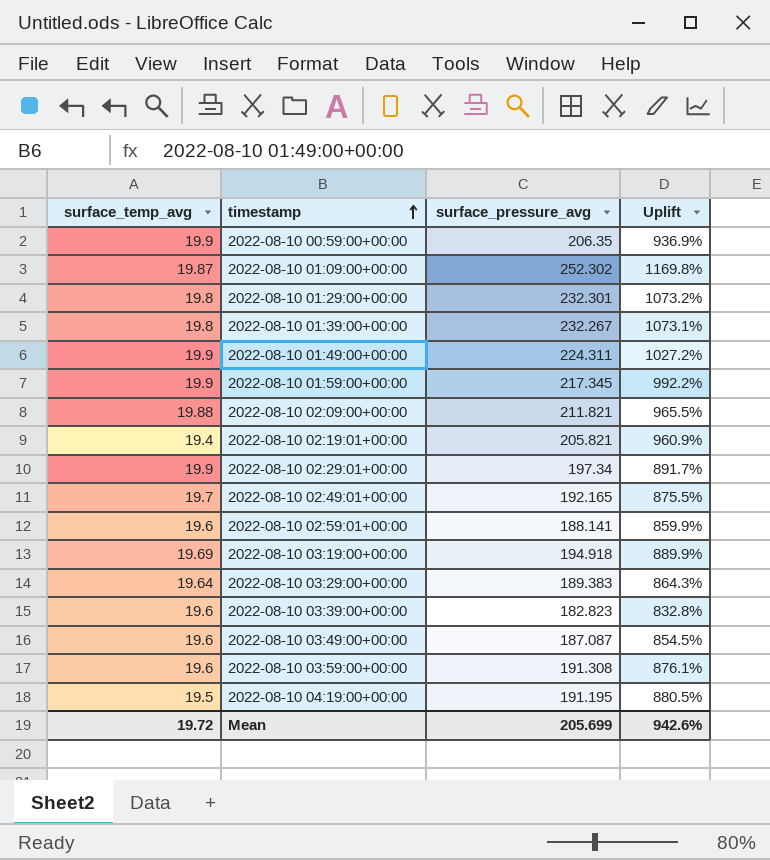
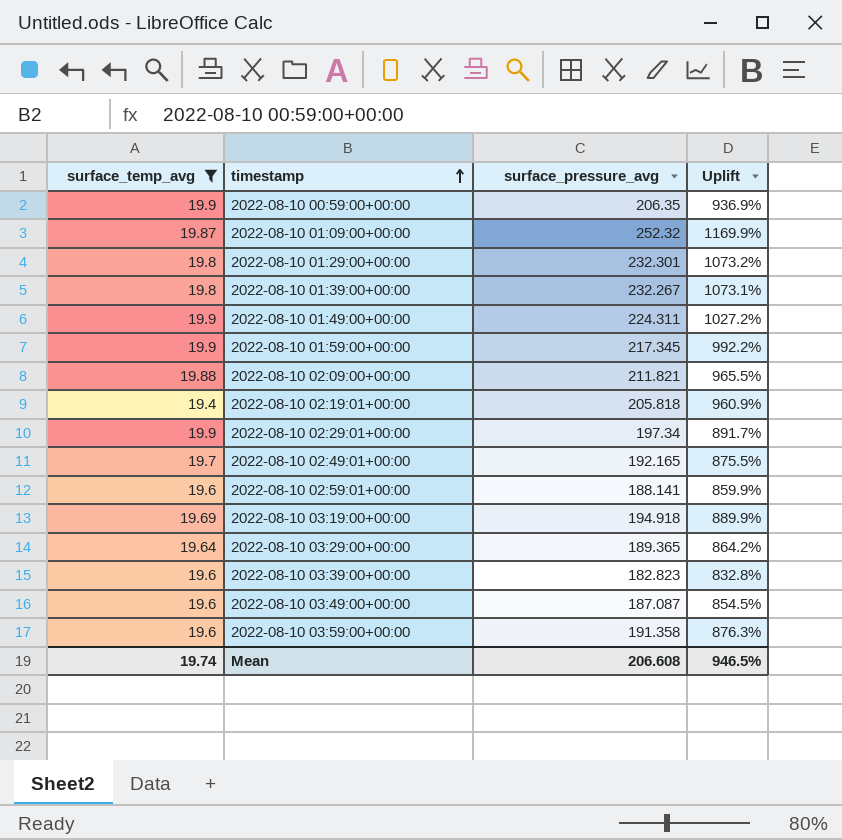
filter: none -> surface_temp_avg != 19.5
2022-08-10 01:09:00+00:00 | surface_pressure_avg: 252.302 -> 252.32
2022-08-10 01:09:00+00:00 | Uplift: 1169.8% -> 1169.9%
2022-08-10 02:19:01+00:00 | surface_pressure_avg: 205.821 -> 205.818
2022-08-10 03:29:00+00:00 | surface_pressure_avg: 189.383 -> 189.365
2022-08-10 03:29:00+00:00 | Uplift: 864.3% -> 864.2%
2022-08-10 03:59:00+00:00 | surface_pressure_avg: 191.308 -> 191.358
2022-08-10 03:59:00+00:00 | Uplift: 876.1% -> 876.3%
Mean | surface_temp_avg: 19.72 -> 19.74
Mean | surface_pressure_avg: 205.699 -> 206.608
Mean | Uplift: 942.6% -> 946.5%

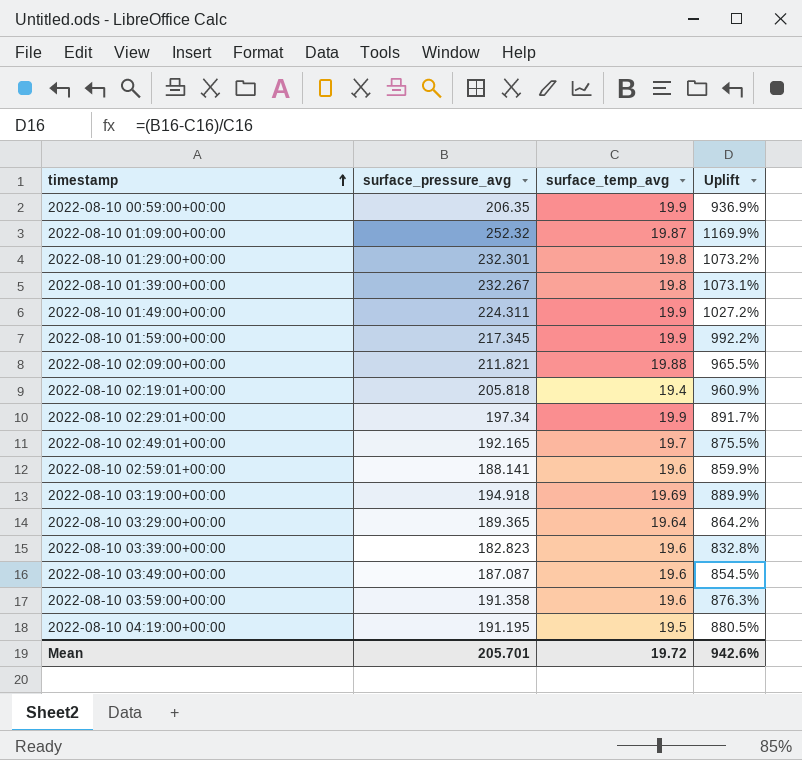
filter: surface_temp_avg != 19.5 -> none
column surface_temp_avg | position: 1 -> 3
Mean | surface_pressure_avg: 206.608 -> 205.701
Mean | surface_temp_avg: 19.74 -> 19.72
Mean | Uplift: 946.5% -> 942.6%

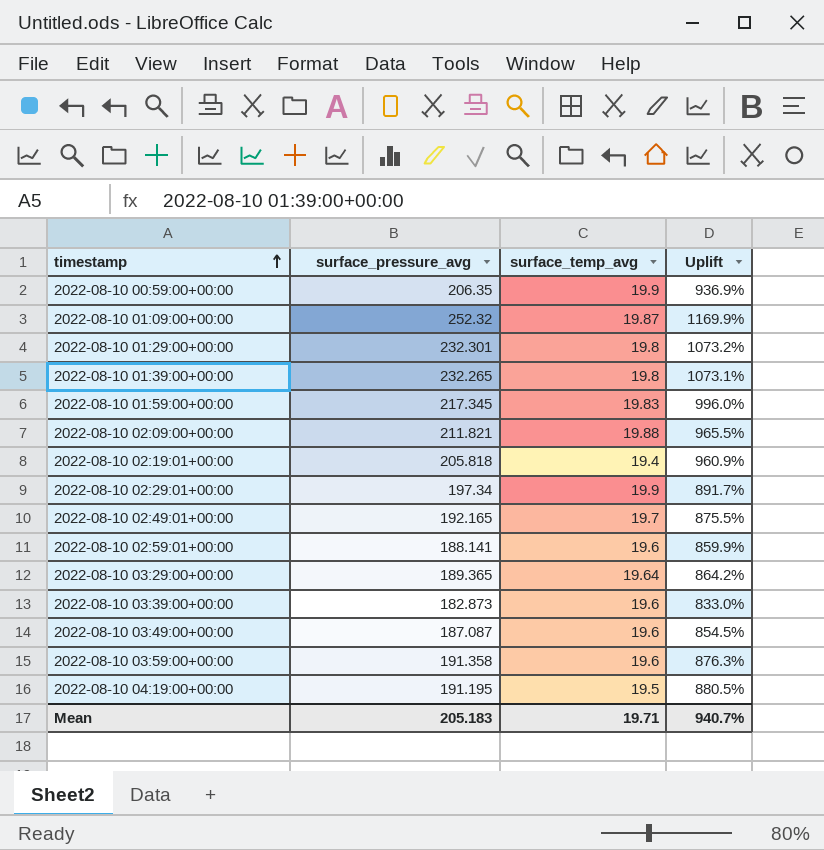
row 2022-08-10 01:49:00+00:00: 224.311 | 19.9 | 1027.2% -> none
row 2022-08-10 03:19:00+00:00: 194.918 | 19.69 | 889.9% -> none
2022-08-10 01:39:00+00:00 | surface_pressure_avg: 232.267 -> 232.265
2022-08-10 01:59:00+00:00 | surface_temp_avg: 19.9 -> 19.83
2022-08-10 01:59:00+00:00 | Uplift: 992.2% -> 996.0%
2022-08-10 03:39:00+00:00 | surface_pressure_avg: 182.823 -> 182.873
2022-08-10 03:39:00+00:00 | Uplift: 832.8% -> 833.0%
Mean | surface_pressure_avg: 205.701 -> 205.183
Mean | surface_temp_avg: 19.72 -> 19.71
Mean | Uplift: 942.6% -> 940.7%

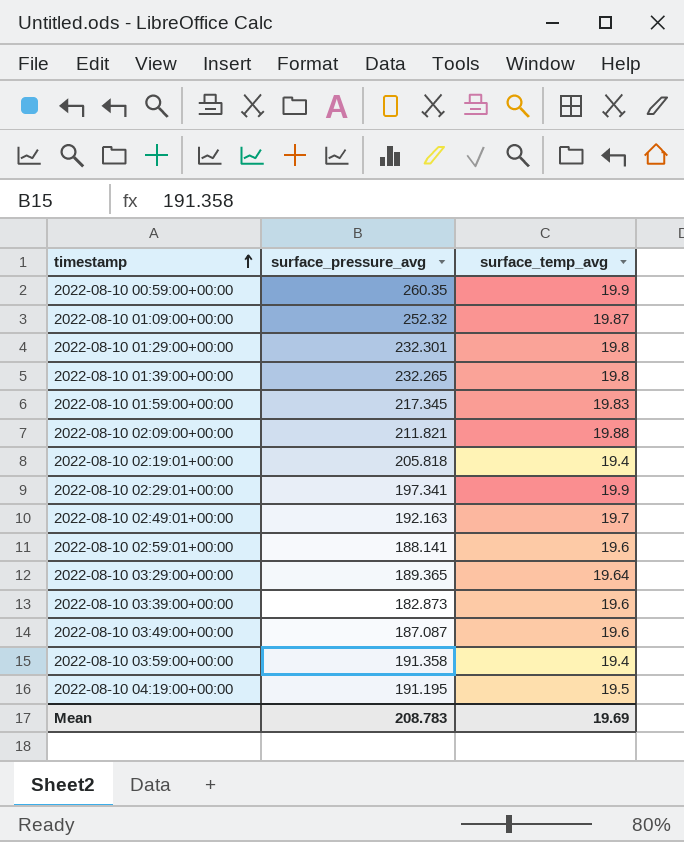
column Uplift | formula: ([surface_pressure_avg] - [surface_temp_avg]) / [surface_temp_avg] -> none
2022-08-10 00:59:00+00:00 | surface_pressure_avg: 206.35 -> 260.35
2022-08-10 02:29:01+00:00 | surface_pressure_avg: 197.34 -> 197.341
2022-08-10 02:49:01+00:00 | surface_pressure_avg: 192.165 -> 192.163
2022-08-10 03:59:00+00:00 | surface_temp_avg: 19.6 -> 19.4
Mean | surface_pressure_avg: 205.183 -> 208.783
Mean | surface_temp_avg: 19.71 -> 19.69

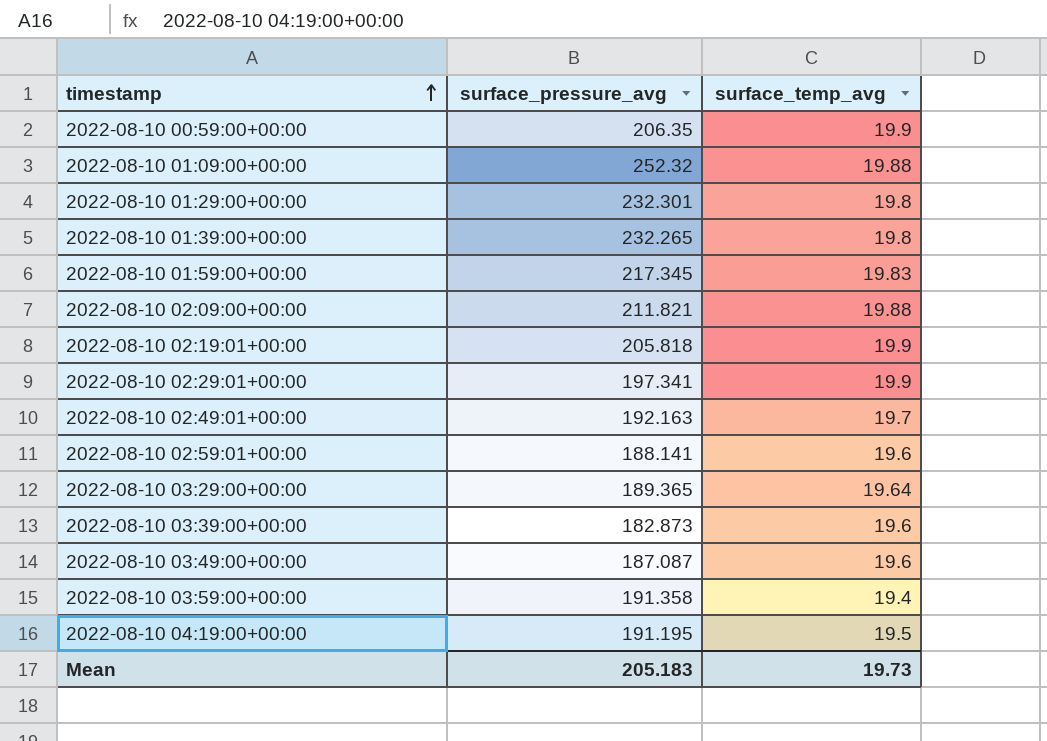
2022-08-10 00:59:00+00:00 | surface_pressure_avg: 260.35 -> 206.35
2022-08-10 01:09:00+00:00 | surface_temp_avg: 19.87 -> 19.88
2022-08-10 02:19:01+00:00 | surface_temp_avg: 19.4 -> 19.9
Mean | surface_pressure_avg: 208.783 -> 205.183
Mean | surface_temp_avg: 19.69 -> 19.73

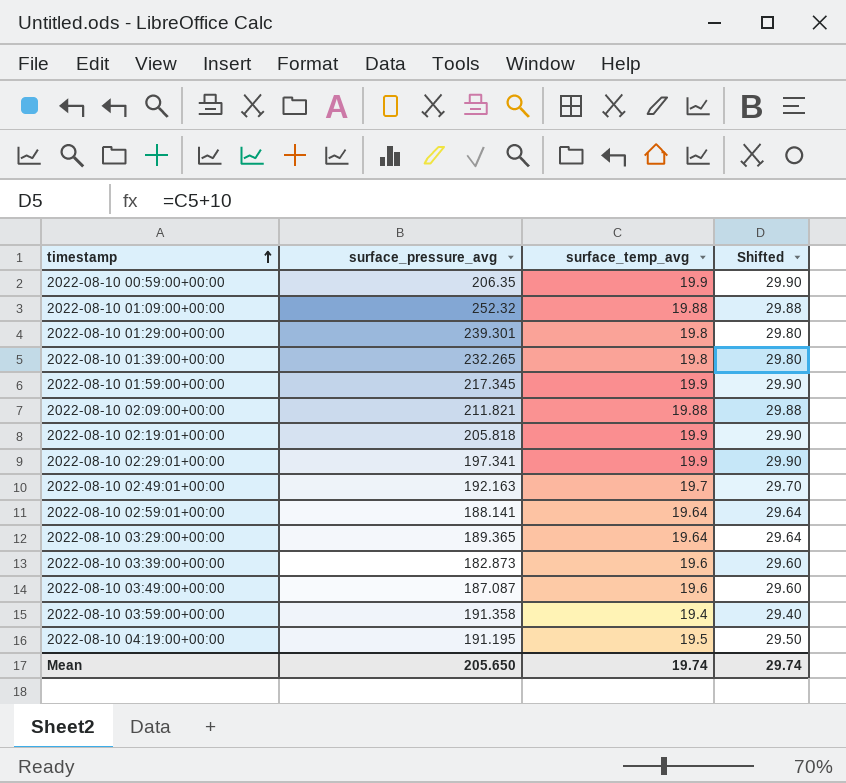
column Shifted | formula: none -> [surface_temp_avg] + 10
2022-08-10 01:29:00+00:00 | surface_pressure_avg: 232.301 -> 239.301
2022-08-10 01:59:00+00:00 | surface_temp_avg: 19.83 -> 19.9
2022-08-10 02:59:01+00:00 | surface_temp_avg: 19.6 -> 19.64
Mean | surface_pressure_avg: 205.183 -> 205.650
Mean | surface_temp_avg: 19.73 -> 19.74

